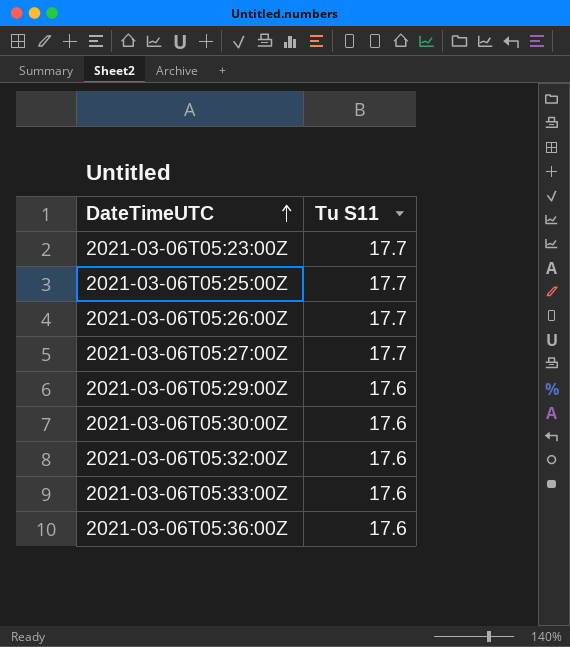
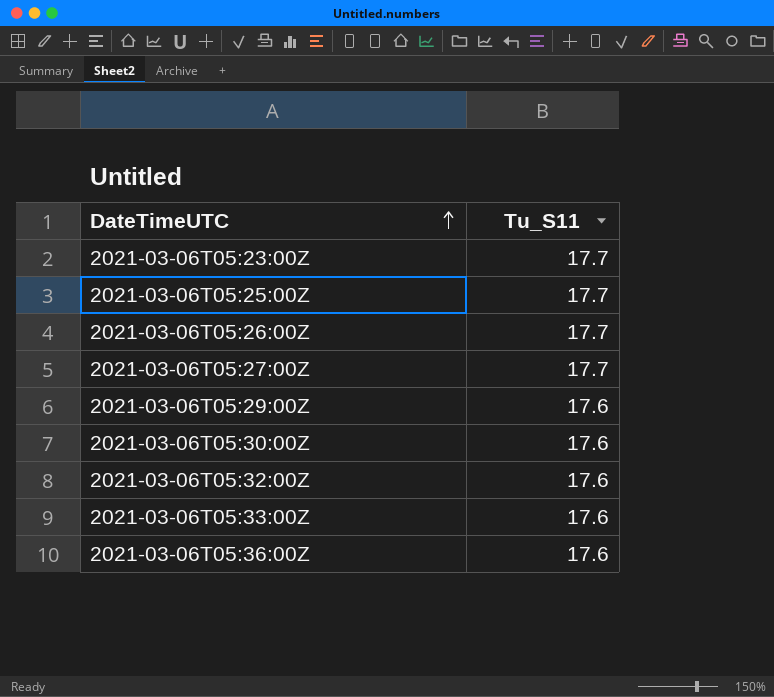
column name: Tu S11 -> Tu_S11

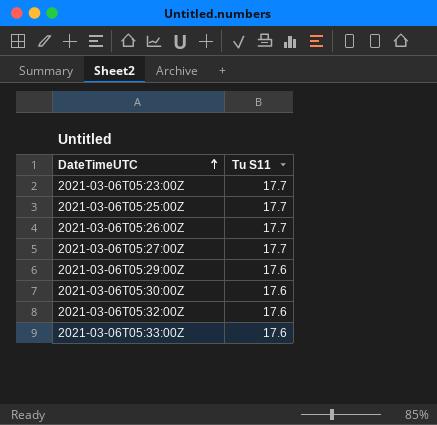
column name: Tu_S11 -> Tu S11
row 2021-03-06T05:36:00Z: 17.6 -> none

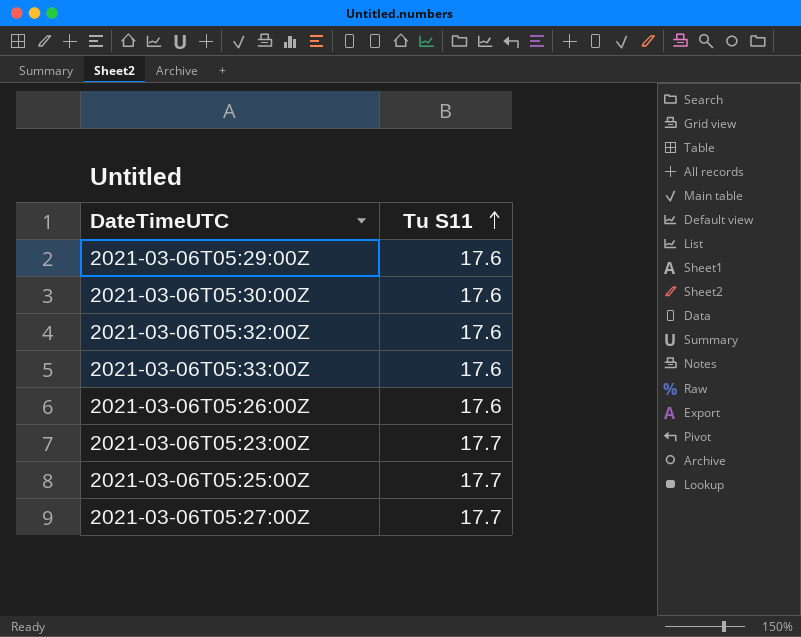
row order: DateTimeUTC ascending -> Tu S11 ascending
2021-03-06T05:26:00Z | Tu S11: 17.7 -> 17.6

